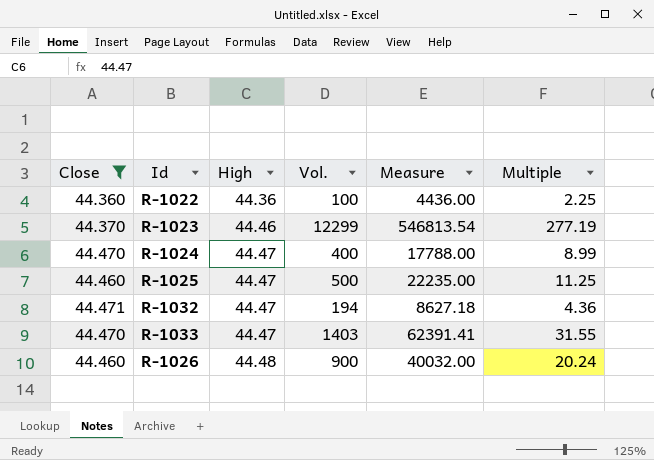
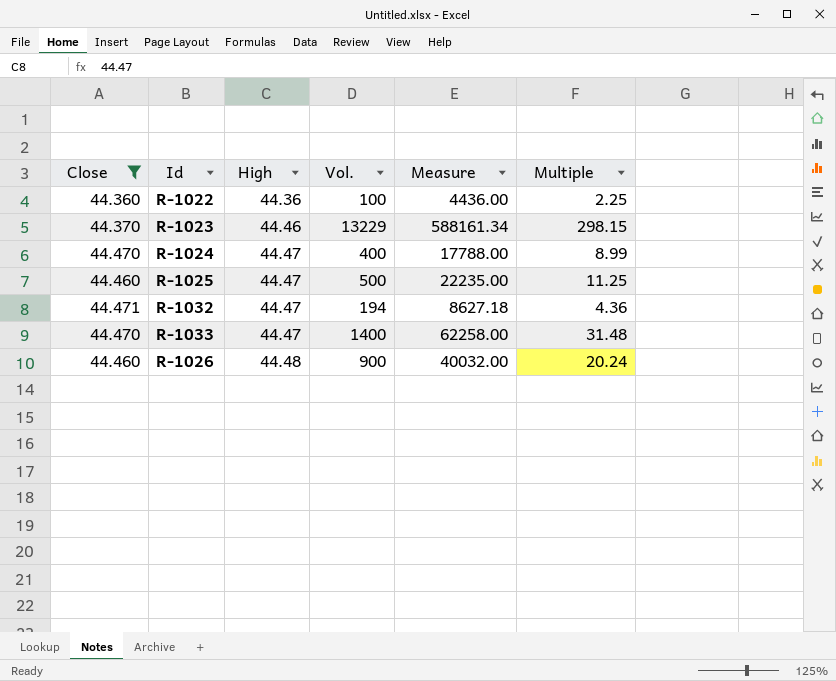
R-1023 | Vol.: 12299 -> 13229
R-1023 | Measure: 546813.54 -> 588161.34
R-1023 | Multiple: 277.19 -> 298.15
R-1033 | Vol.: 1403 -> 1400
R-1033 | Measure: 62391.41 -> 62258.00
R-1033 | Multiple: 31.55 -> 31.48

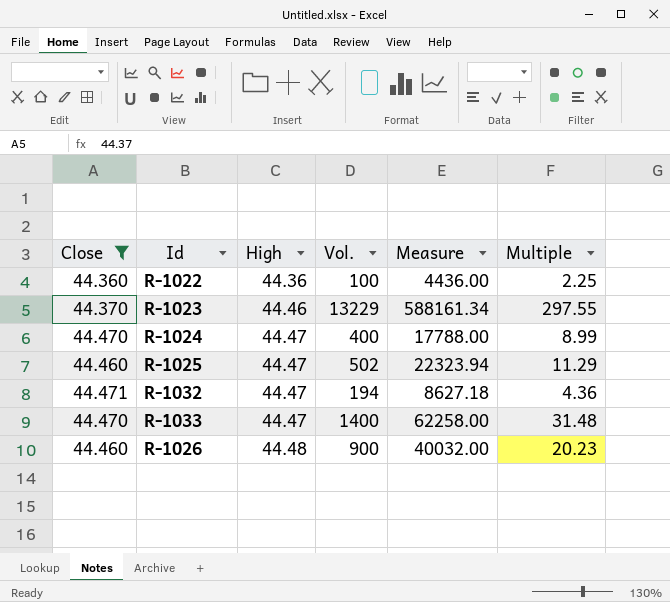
column Multiple | formula: [Vol.] / [Close] -> [Vol.] / [High]
R-1025 | Vol.: 500 -> 502
R-1025 | Measure: 22235.00 -> 22323.94

